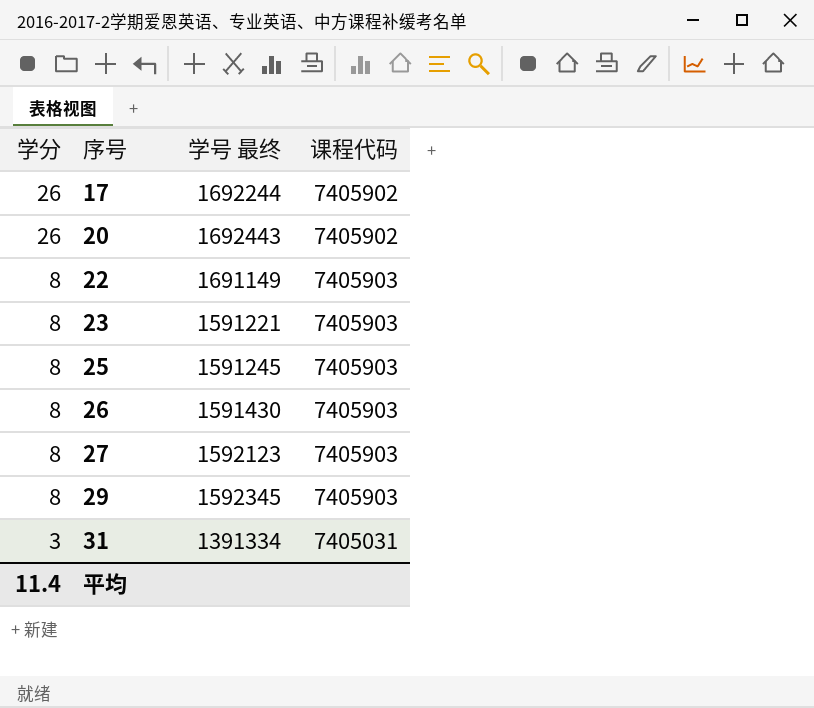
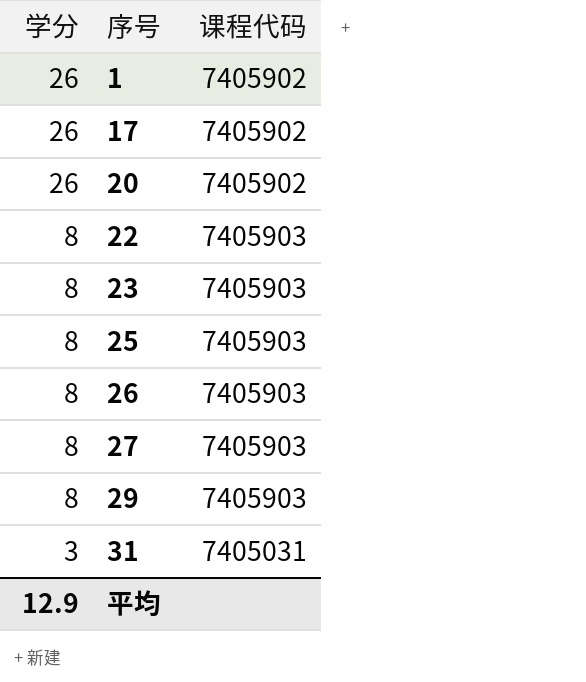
column 学号 最终 | position: 3 -> none
row 1: none -> 26 | 7405902
平均 | 学分: 11.4 -> 12.9

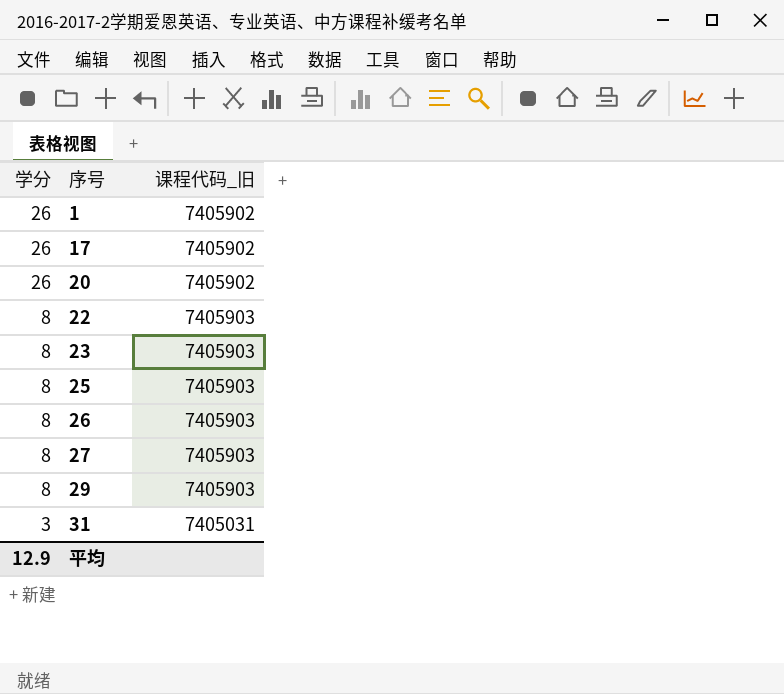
column name: 课程代码 -> 课程代码_旧

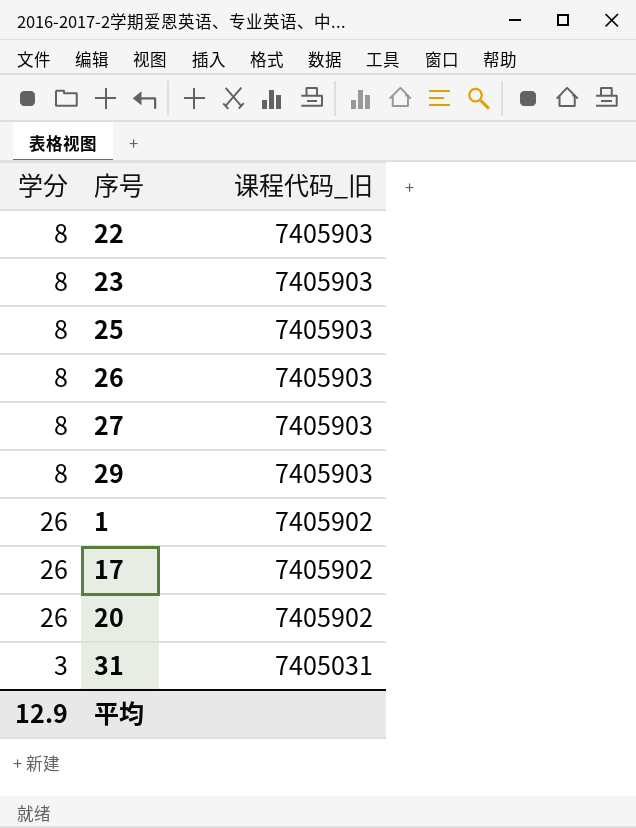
row order: 学分 descending -> 课程代码_旧 descending

